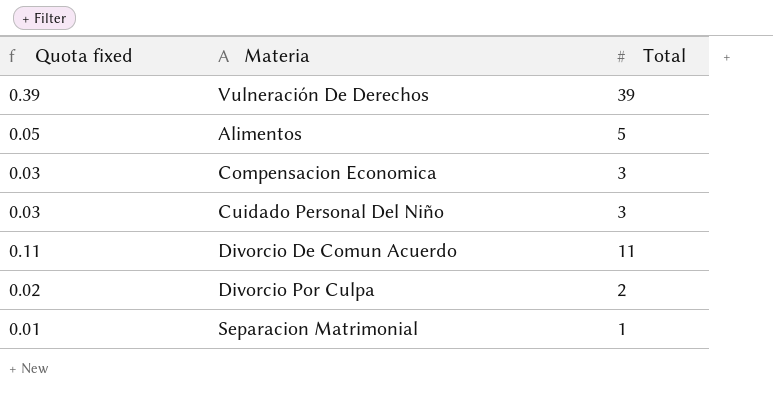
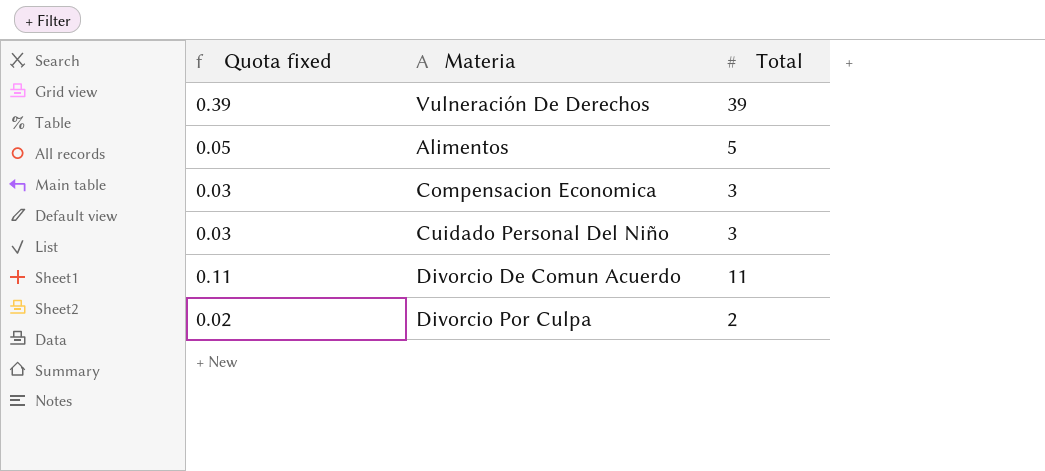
row Separacion Matrimonial: 0.01 | 1 -> none

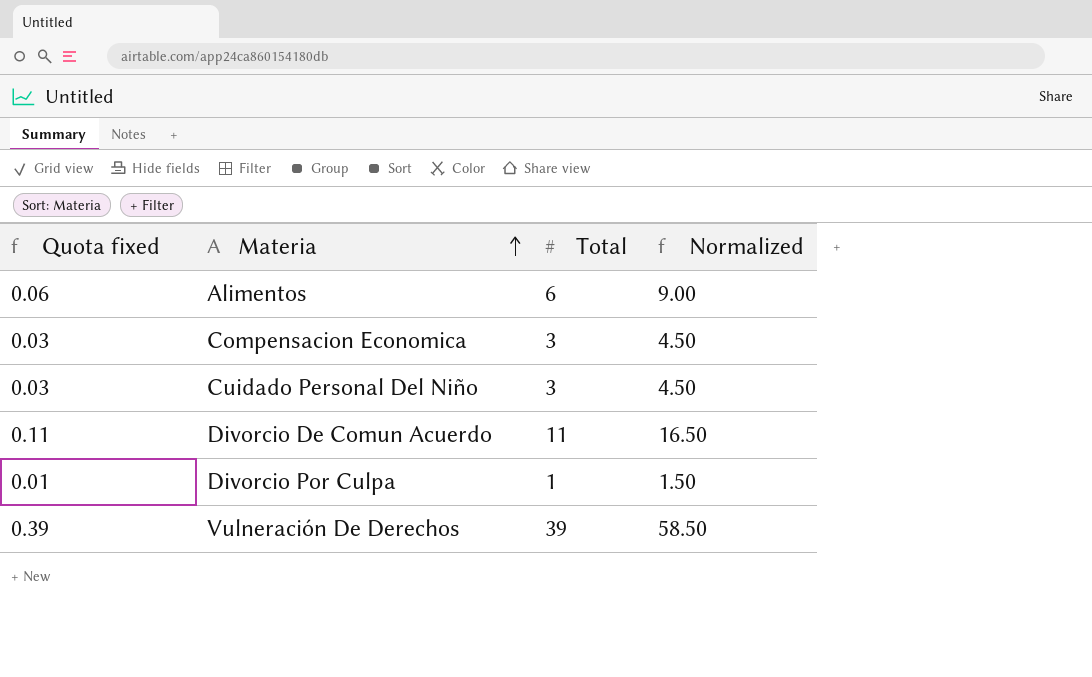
row order: none -> Materia ascending
column Normalized | formula: none -> [Total] * 1.5
Alimentos | Quota fixed: 0.05 -> 0.06
Alimentos | Total: 5 -> 6
Divorcio Por Culpa | Quota fixed: 0.02 -> 0.01
Divorcio Por Culpa | Total: 2 -> 1

